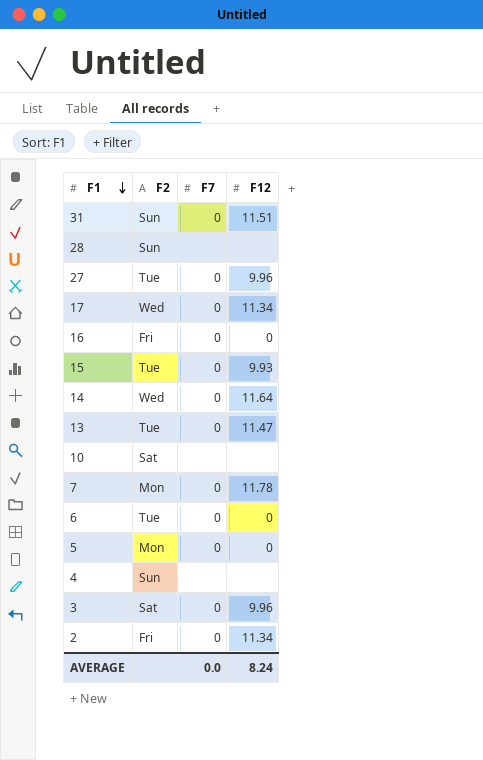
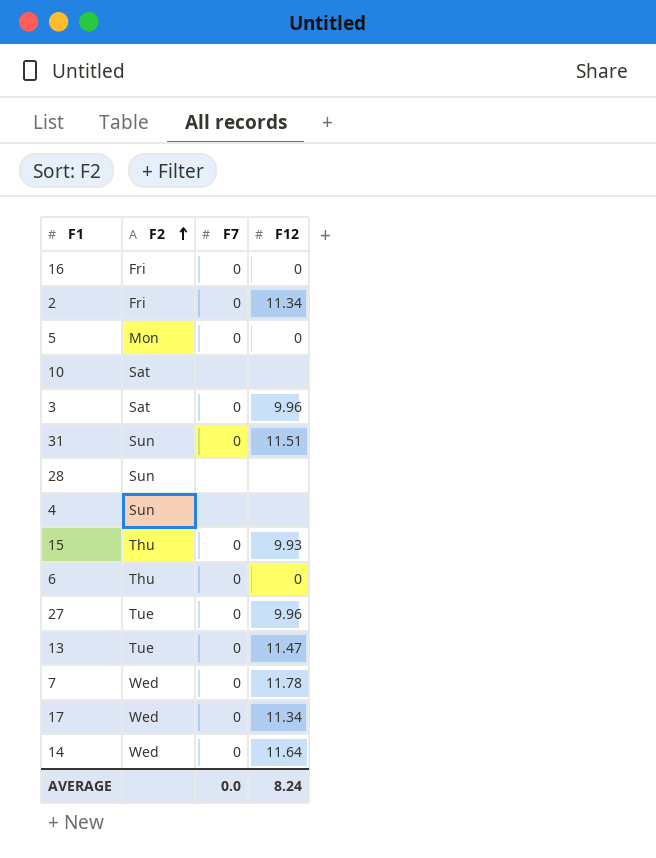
row order: F1 descending -> F2 ascending
15 | F2: Tue -> Thu
6 | F2: Tue -> Thu
7 | F2: Mon -> Wed

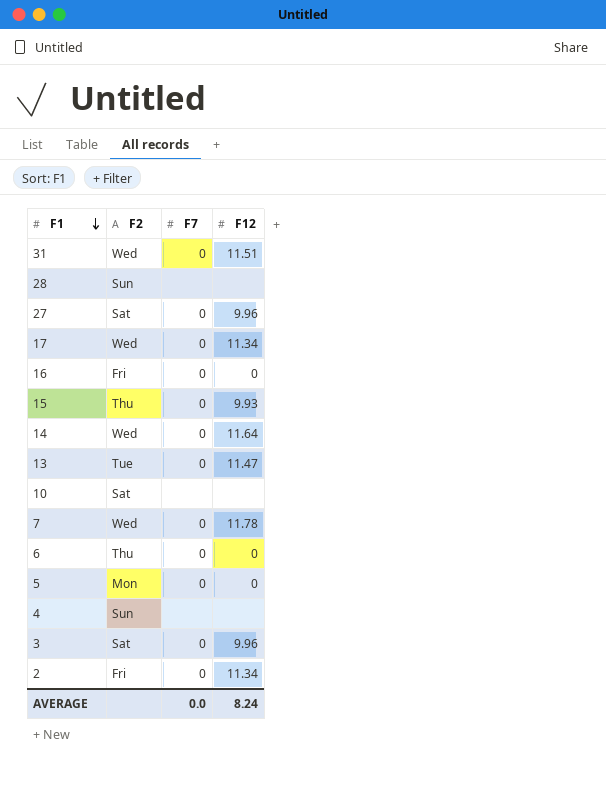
row order: F2 ascending -> F1 descending
31 | F2: Sun -> Wed
27 | F2: Tue -> Sat

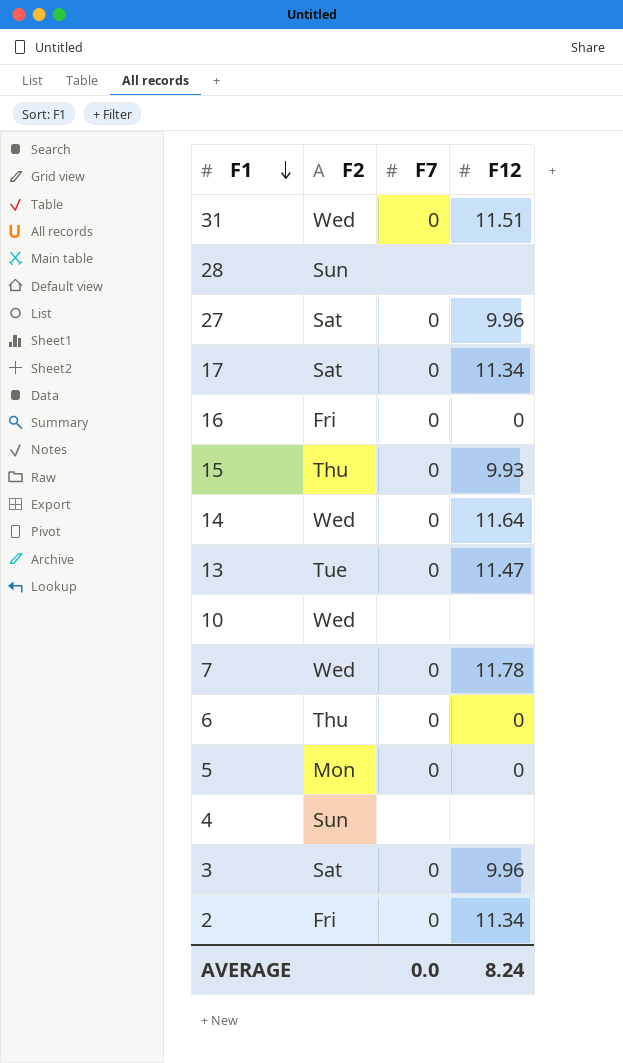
17 | F2: Wed -> Sat
10 | F2: Sat -> Wed

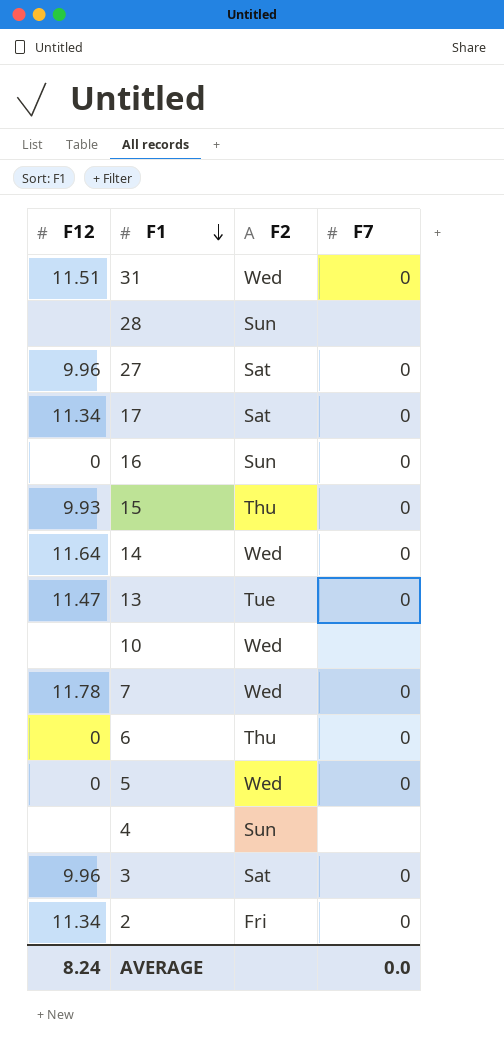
column F12 | position: 4 -> 1
16 | F2: Fri -> Sun
5 | F2: Mon -> Wed

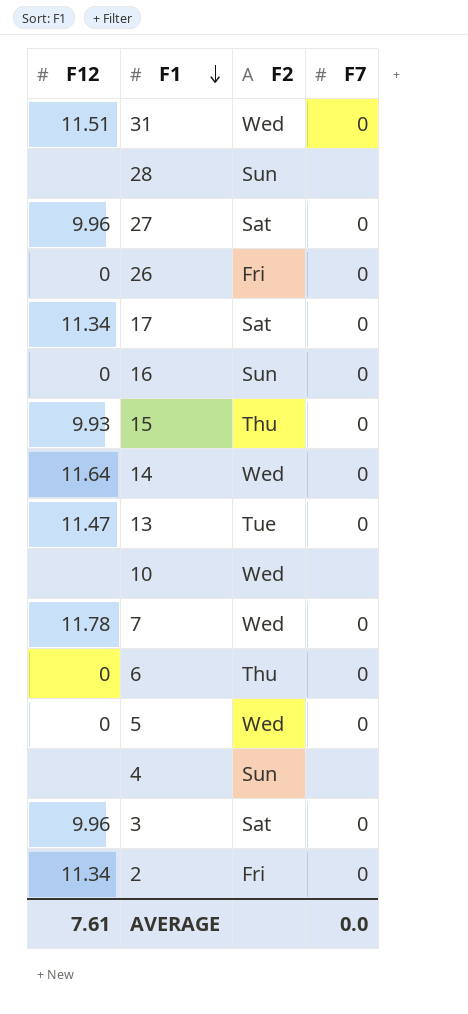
row 26: none -> 0 | Fri | 0
AVERAGE | F12: 8.24 -> 7.61

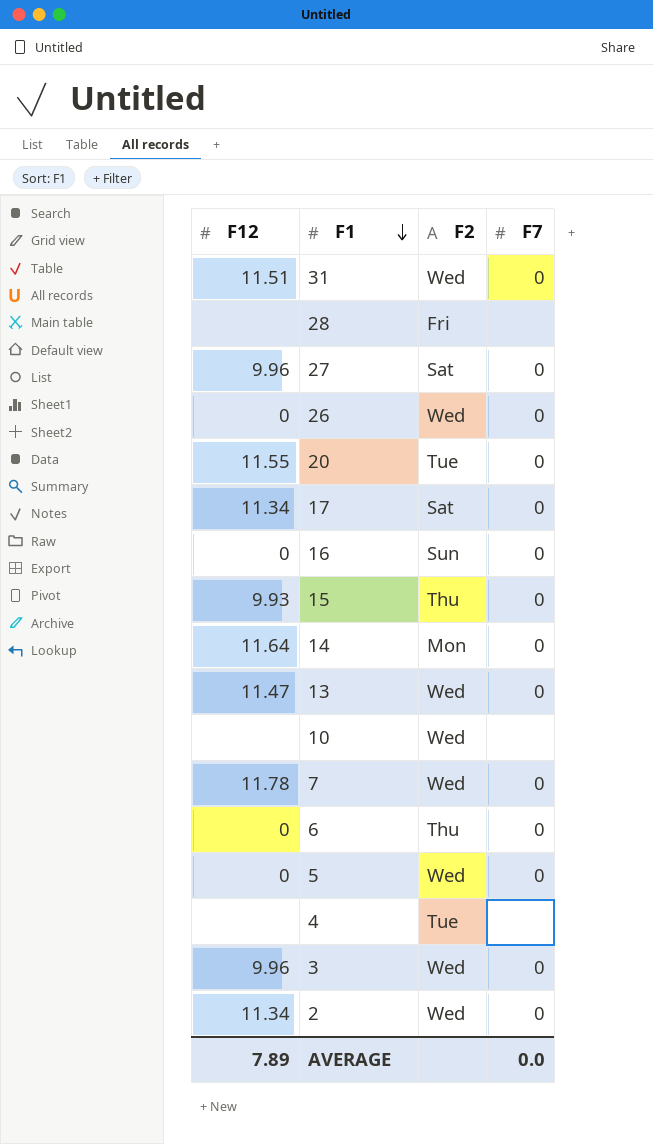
28 | F2: Sun -> Fri
26 | F2: Fri -> Wed
row 20: none -> 11.55 | Tue | 0
14 | F2: Wed -> Mon
13 | F2: Tue -> Wed
4 | F2: Sun -> Tue
3 | F2: Sat -> Wed
2 | F2: Fri -> Wed
AVERAGE | F12: 7.61 -> 7.89

